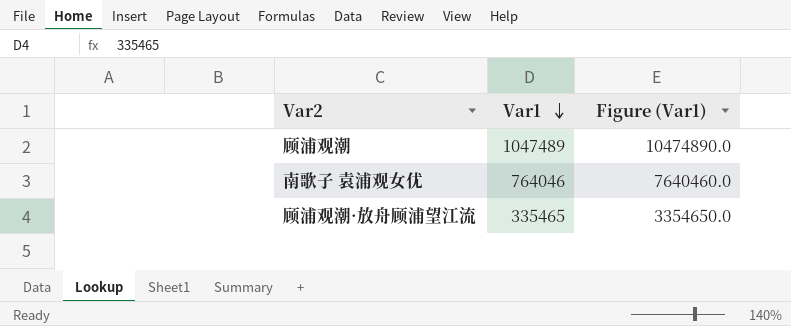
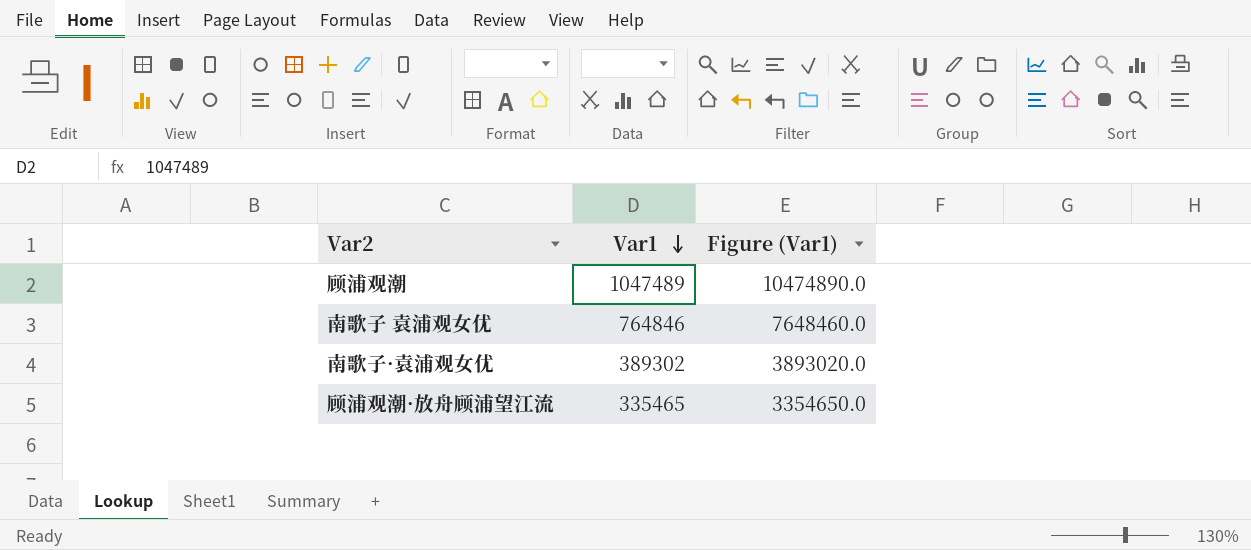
南歌子 袁浦观女优 | Var1: 764046 -> 764846
南歌子 袁浦观女优 | Figure (Var1): 7640460.0 -> 7648460.0
row 南歌子·袁浦观女优: none -> 389302 | 3893020.0

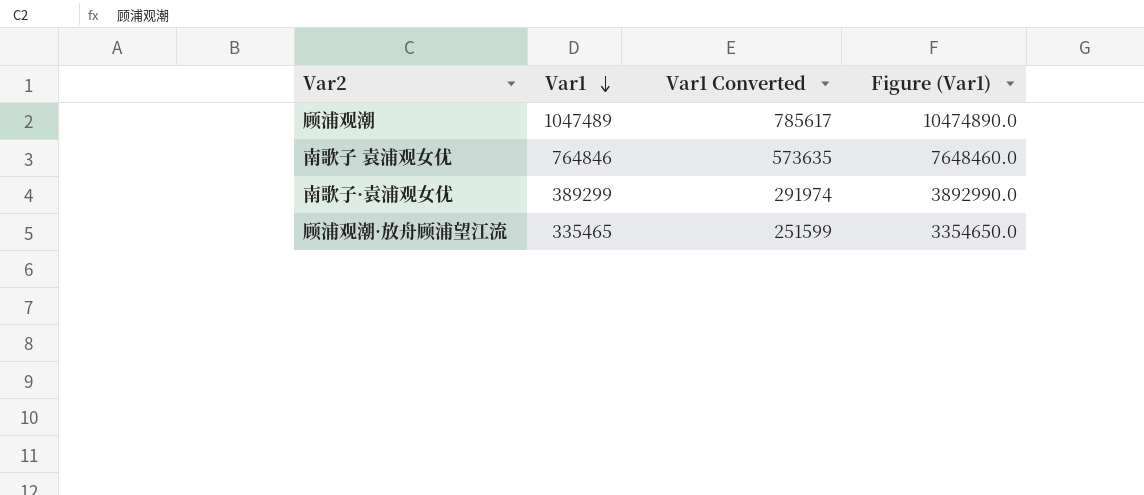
column Var1 Converted | formula: none -> [Var1] * 0.75
南歌子·袁浦观女优 | Var1: 389302 -> 389299
南歌子·袁浦观女优 | Figure (Var1): 3893020.0 -> 3892990.0

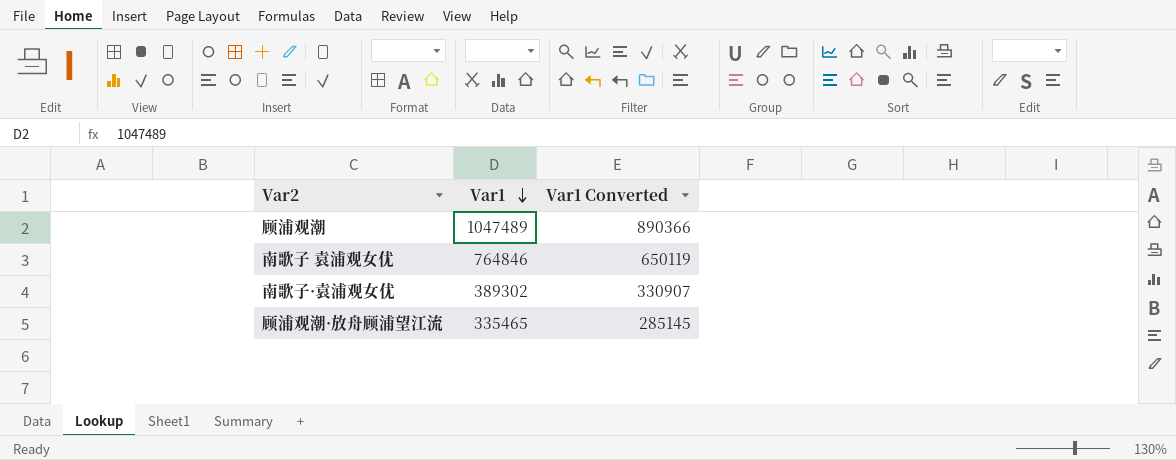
column Figure (Var1) | formula: [Var1] * 10 -> none
column Var1 Converted | formula: [Var1] * 0.75 -> [Var1] * 0.85
南歌子·袁浦观女优 | Var1: 389299 -> 389302

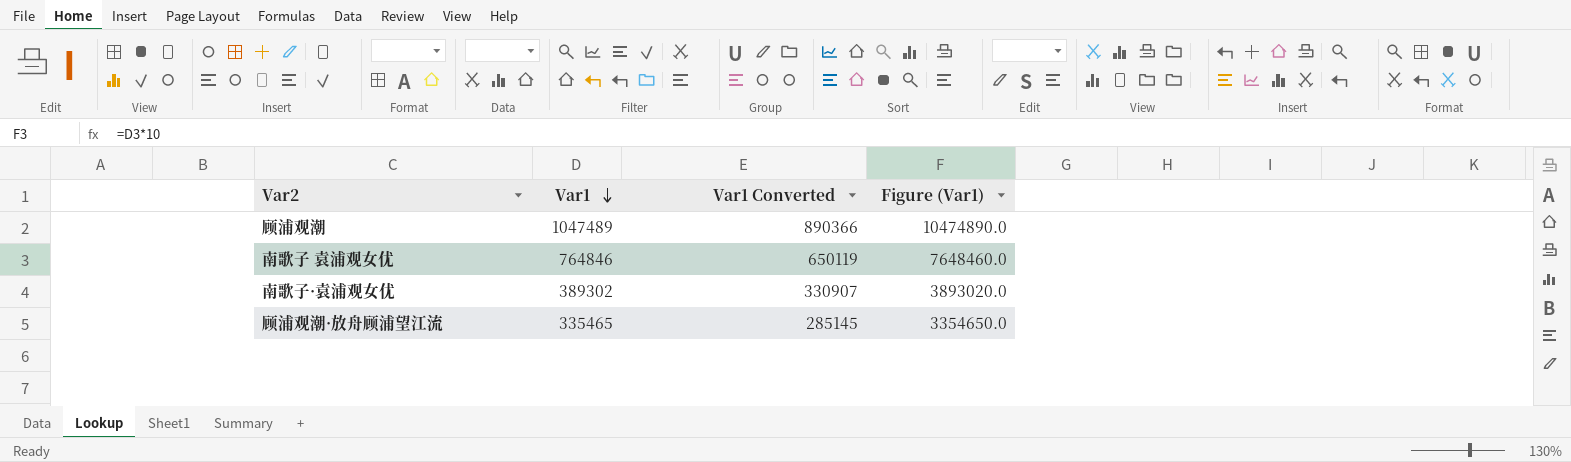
column Figure (Var1) | formula: none -> [Var1] * 10

